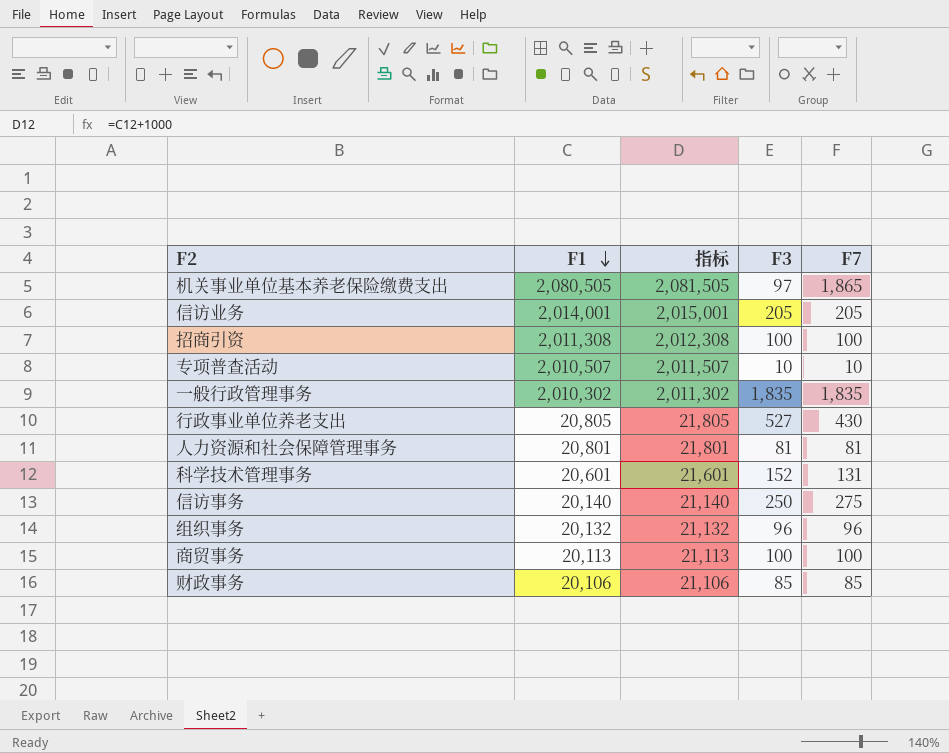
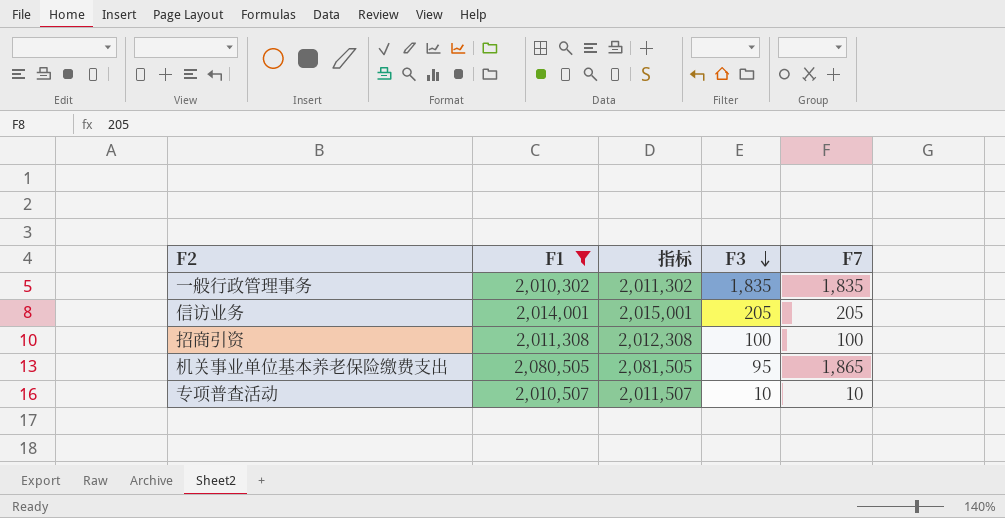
filter: none -> F1 >= 2,010,302
row order: F1 descending -> F3 descending
机关事业单位基本养老保险缴费支出 | F3: 97 -> 95

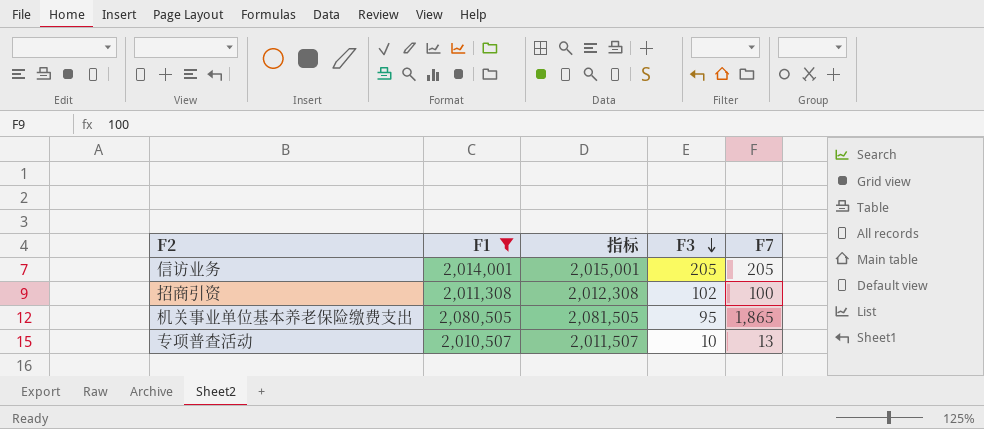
row 一般行政管理事务: 2,010,302 | 2,011,302 | 1,835 | 1,835 -> none
招商引资 | F3: 100 -> 102
专项普查活动 | F7: 10 -> 13

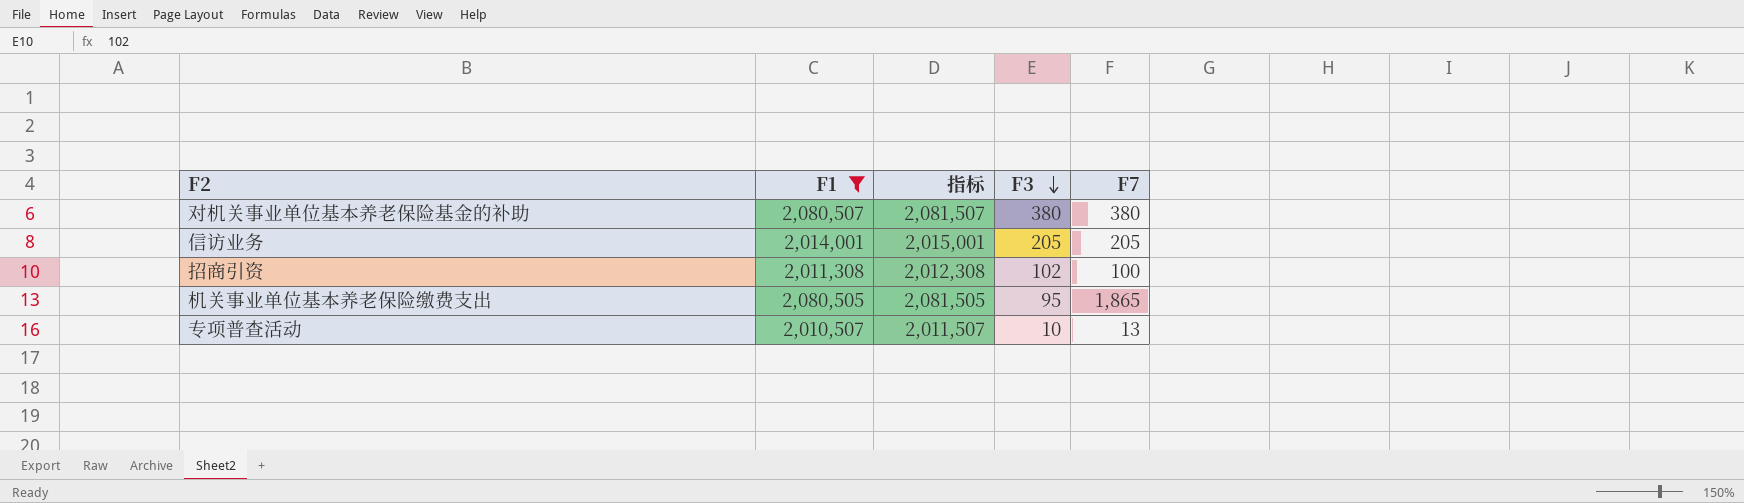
row 对机关事业单位基本养老保险基金的补助: none -> 2,080,507 | 2,081,507 | 380 | 380

